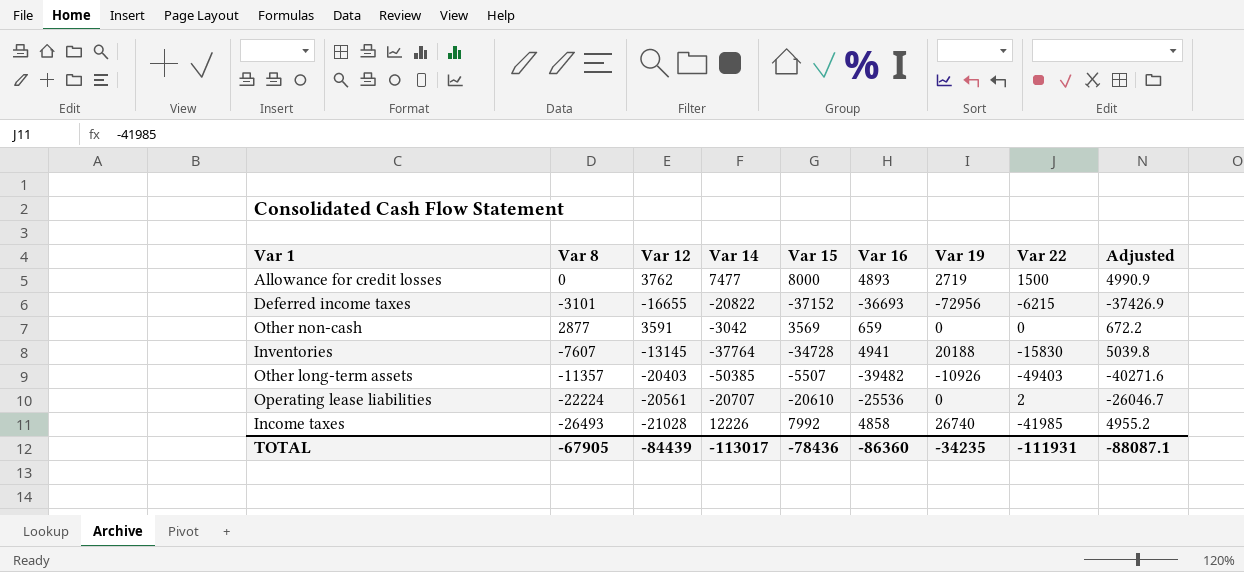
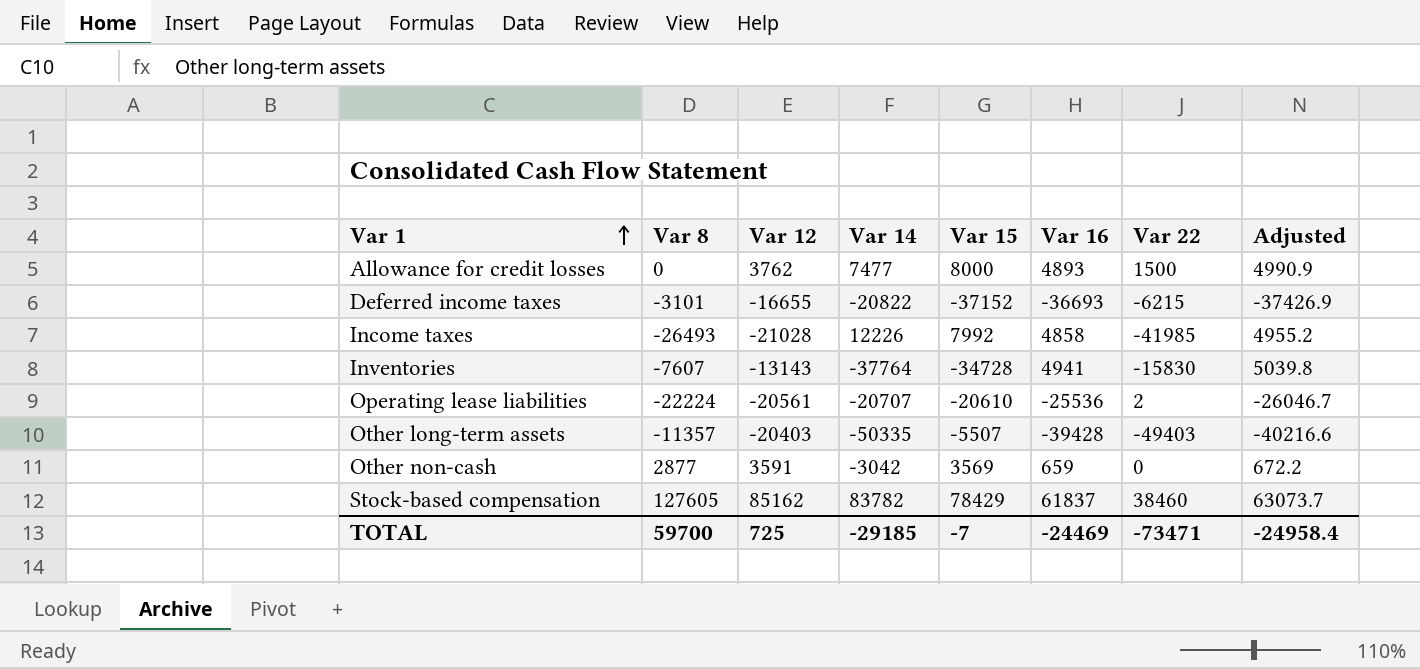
row order: none -> Var 1 ascending
column Var 19 | position: 7 -> none
Inventories | Var 12: -13145 -> -13143
Other long-term assets | Var 14: -50385 -> -50335
Other long-term assets | Var 16: -39482 -> -39428
Other long-term assets | Adjusted: -40271.6 -> -40216.6
row Stock-based compensation: none -> 127605 | 85162 | 83782 | 78429 | 61837 | 38460 | 63073.7
TOTAL | Var 8: -67905 -> 59700
TOTAL | Var 12: -84439 -> 725
TOTAL | Var 14: -113017 -> -29185
TOTAL | Var 15: -78436 -> -7
TOTAL | Var 16: -86360 -> -24469
TOTAL | Var 22: -111931 -> -73471
TOTAL | Adjusted: -88087.1 -> -24958.4

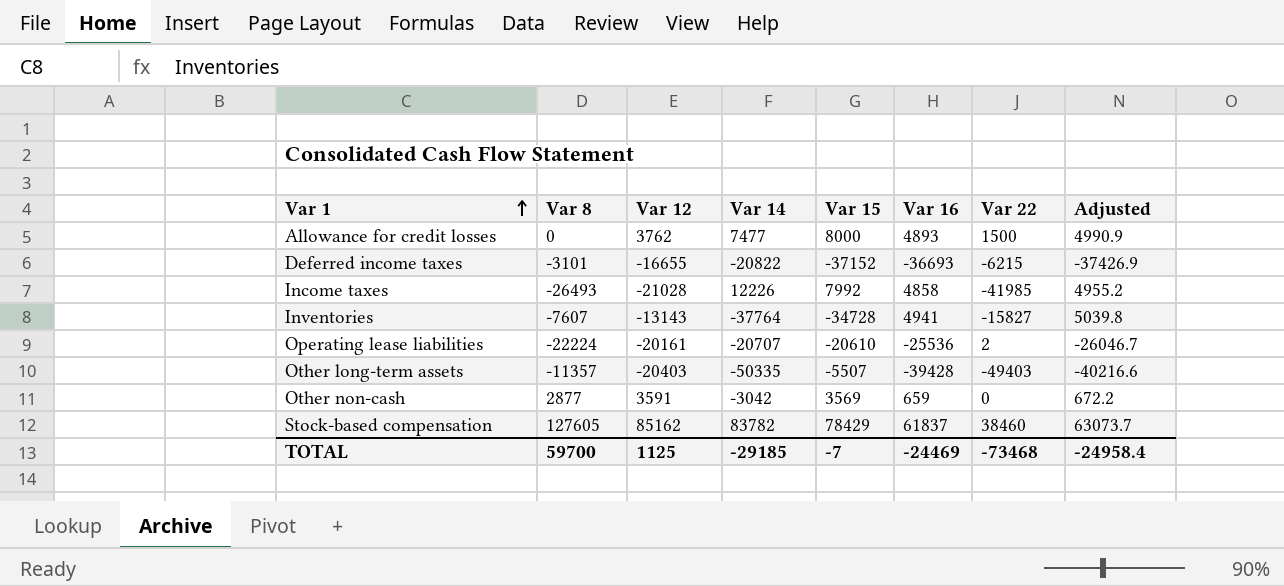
Inventories | Var 22: -15830 -> -15827
Operating lease liabilities | Var 12: -20561 -> -20161
TOTAL | Var 12: 725 -> 1125
TOTAL | Var 22: -73471 -> -73468

